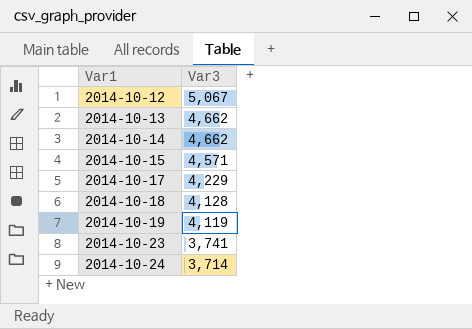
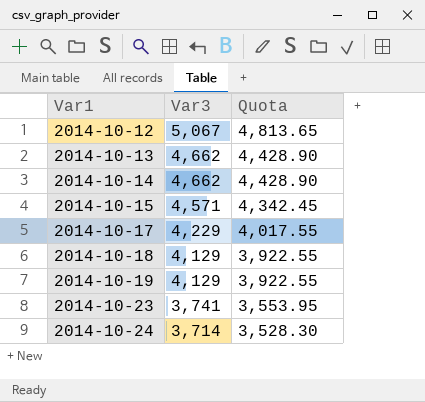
column Quota | formula: none -> [Var3] * 0.95
2014-10-18 | Var3: 4,128 -> 4,129
2014-10-19 | Var3: 4,119 -> 4,129

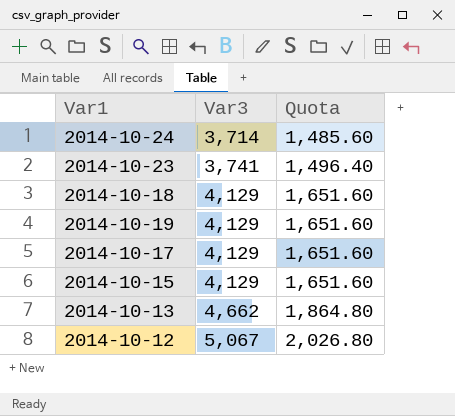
row order: Var1 ascending -> Var3 ascending
column Quota | formula: [Var3] * 0.95 -> [Var3] * 0.4
row 2014-10-14: 4,662 | 4,428.90 -> none
2014-10-17 | Var3: 4,229 -> 4,129
2014-10-15 | Var3: 4,571 -> 4,129

